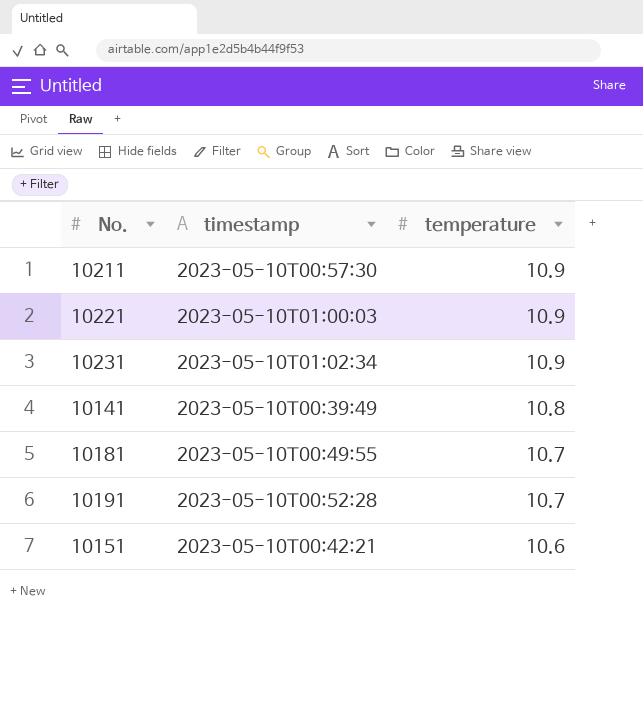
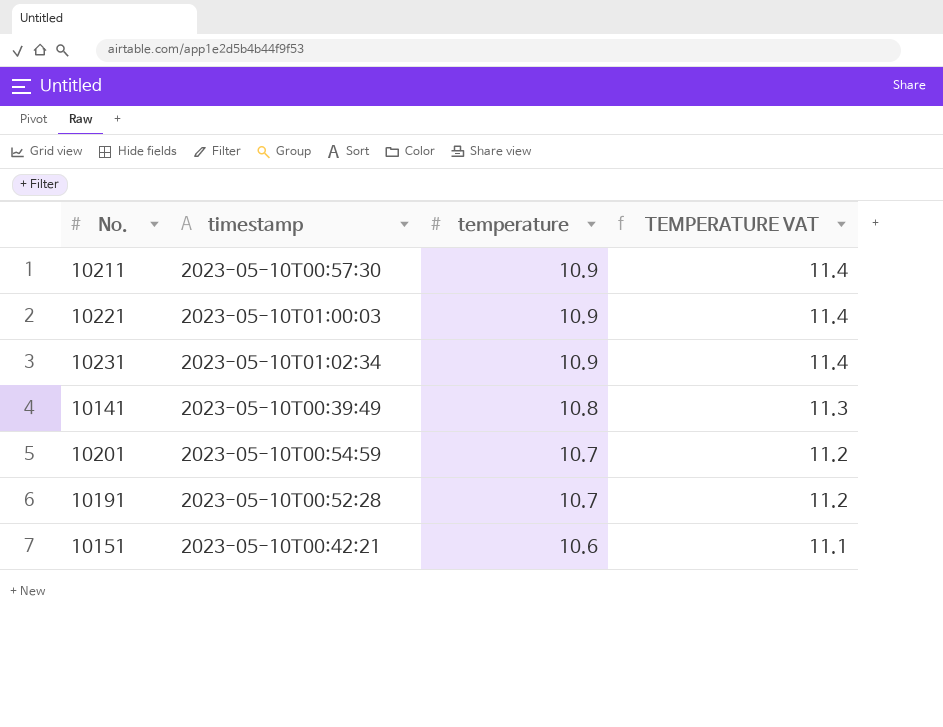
column TEMPERATURE VAT | formula: none -> [temperature] * 1.05
row 10181: 2023-05-10T00:49:55 | 10.7 -> none
row 10201: none -> 2023-05-10T00:54:59 | 10.7 | 11.2

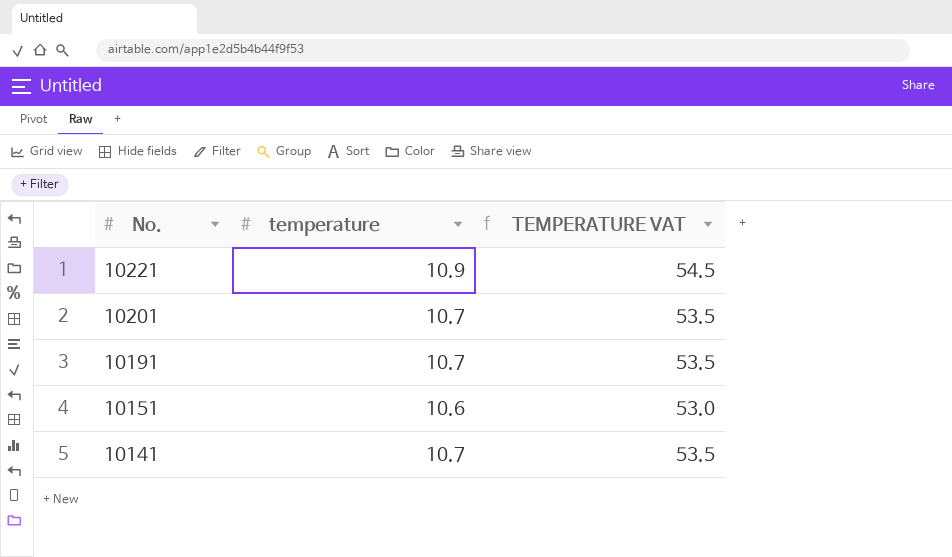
row order: temperature descending -> No. descending
column timestamp | position: 2 -> none
column TEMPERATURE VAT | formula: [temperature] * 1.05 -> [temperature] * 5
row 10211: 2023-05-10T00:57:30 | 10.9 | 11.4 -> none
row 10231: 2023-05-10T01:02:34 | 10.9 | 11.4 -> none
10141 | temperature: 10.8 -> 10.7

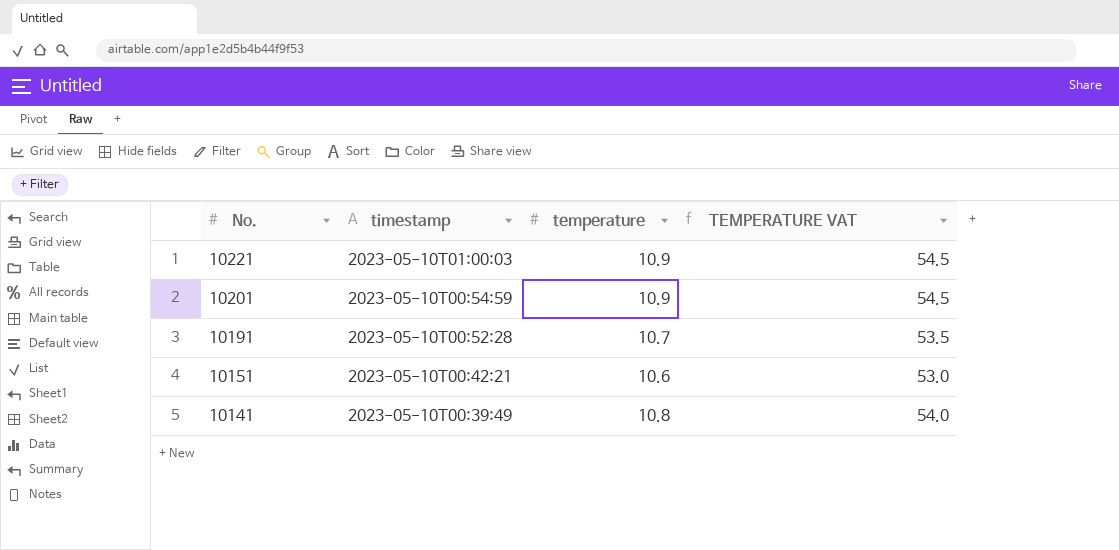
column timestamp | position: none -> 2
10201 | temperature: 10.7 -> 10.9
10201 | TEMPERATURE VAT: 53.5 -> 54.5
10141 | temperature: 10.7 -> 10.8
10141 | TEMPERATURE VAT: 53.5 -> 54.0

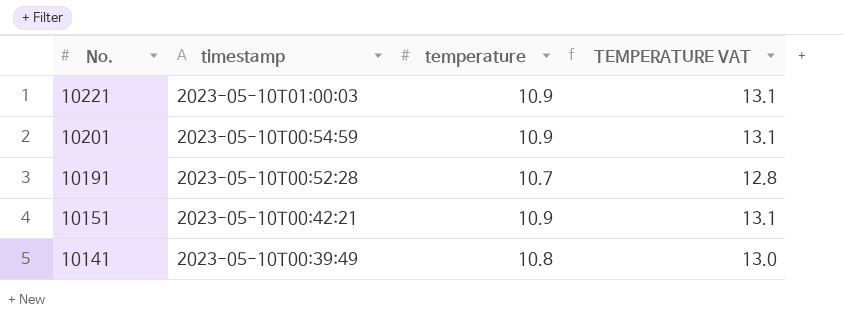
column TEMPERATURE VAT | formula: [temperature] * 5 -> [temperature] * 1.2
10151 | temperature: 10.6 -> 10.9

